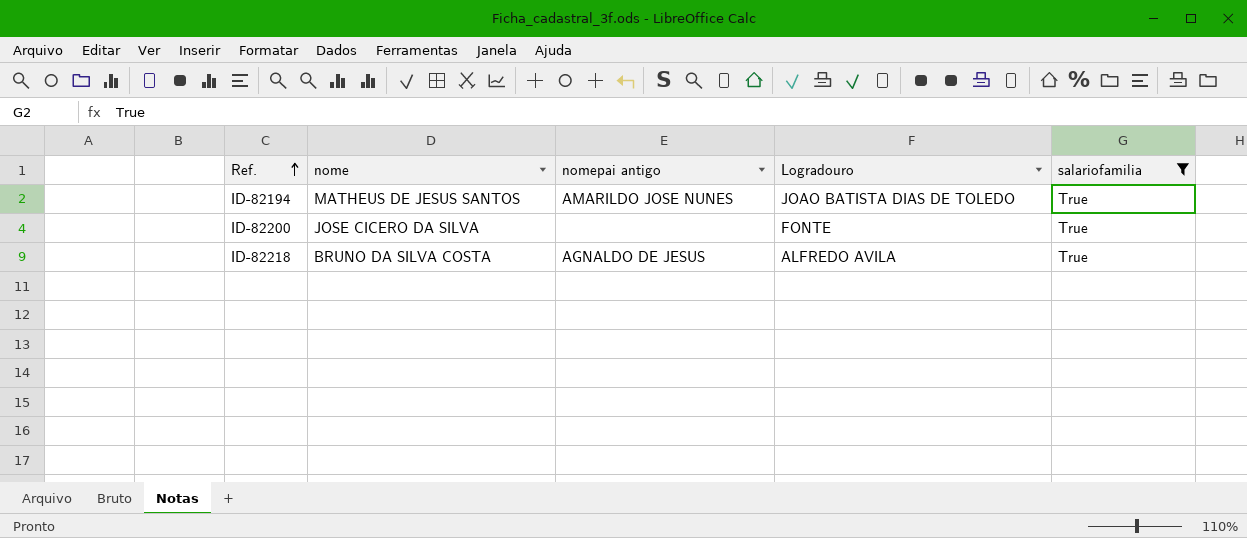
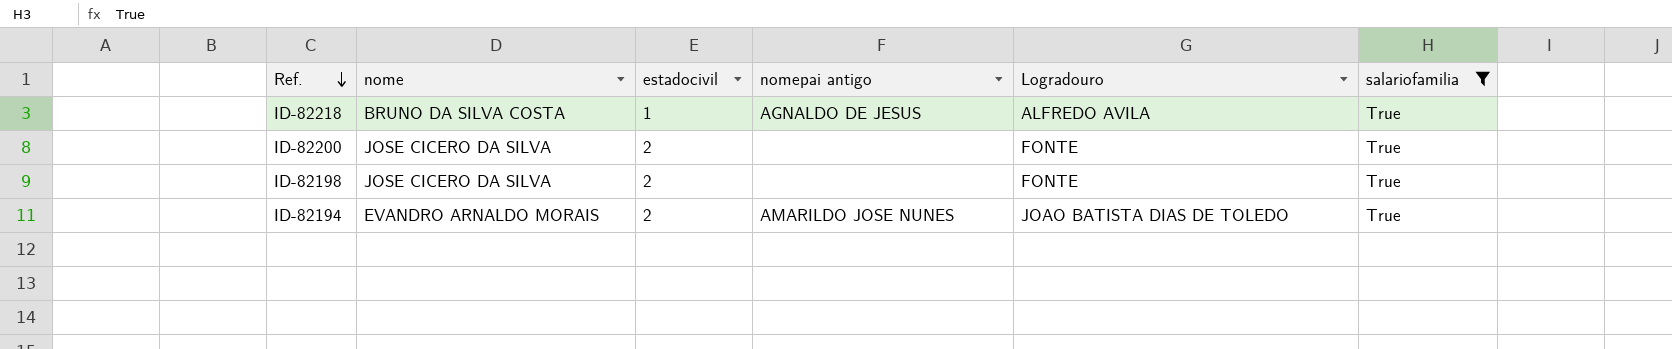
row order: Ref. ascending -> Ref. descending
column estadocivil | position: none -> 3
row ID-82198: none -> JOSE CICERO DA SILVA | 2 | none | FONTE | True
ID-82194 | nome: MATHEUS DE JESUS SANTOS -> EVANDRO ARNALDO MORAIS

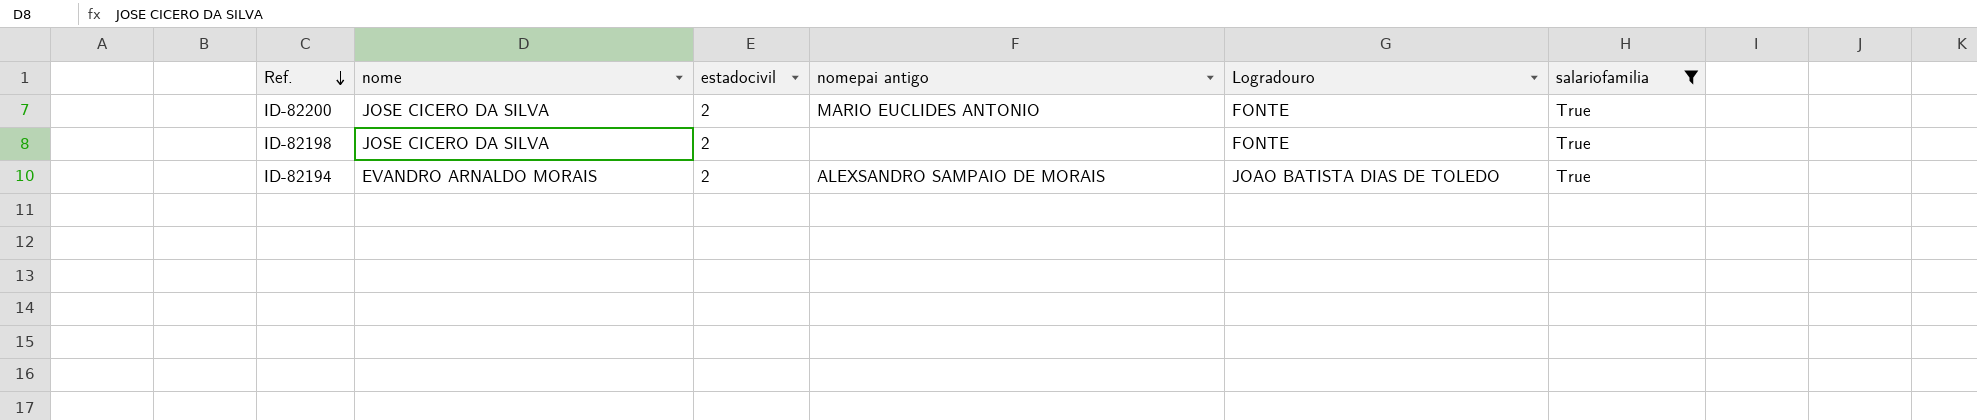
row ID-82218: BRUNO DA SILVA COSTA | 1 | AGNALDO DE JESUS | ALFREDO AVILA | True -> none
ID-82200 | nomepai antigo: none -> MARIO EUCLIDES ANTONIO
ID-82194 | nomepai antigo: AMARILDO JOSE NUNES -> ALEXSANDRO SAMPAIO DE MORAIS

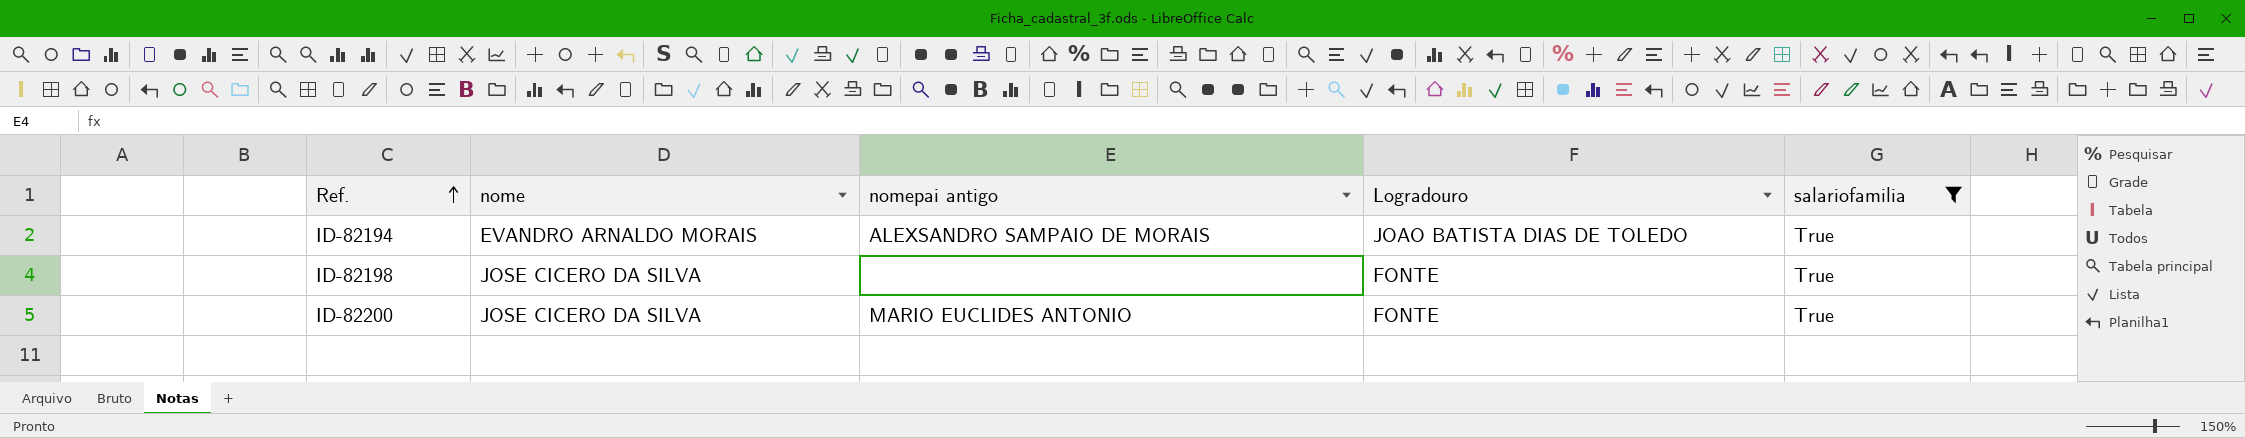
row order: Ref. descending -> Ref. ascending
column estadocivil | position: 3 -> none

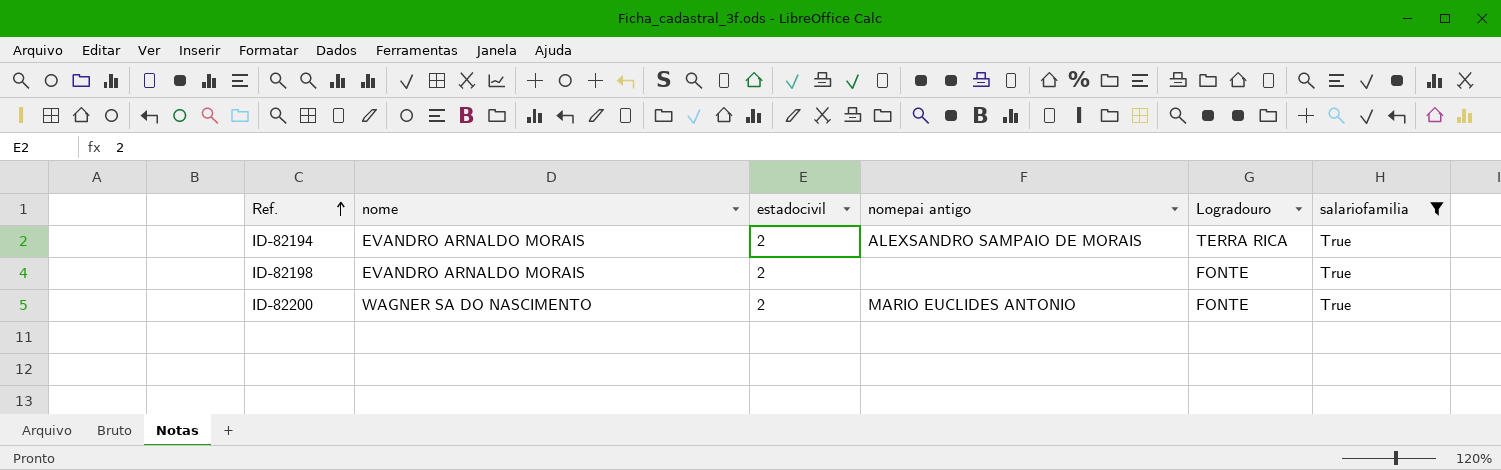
column estadocivil | position: none -> 3
ID-82194 | Logradouro: JOAO BATISTA DIAS DE TOLEDO -> TERRA RICA
ID-82198 | nome: JOSE CICERO DA SILVA -> EVANDRO ARNALDO MORAIS
ID-82200 | nome: JOSE CICERO DA SILVA -> WAGNER SA DO NASCIMENTO

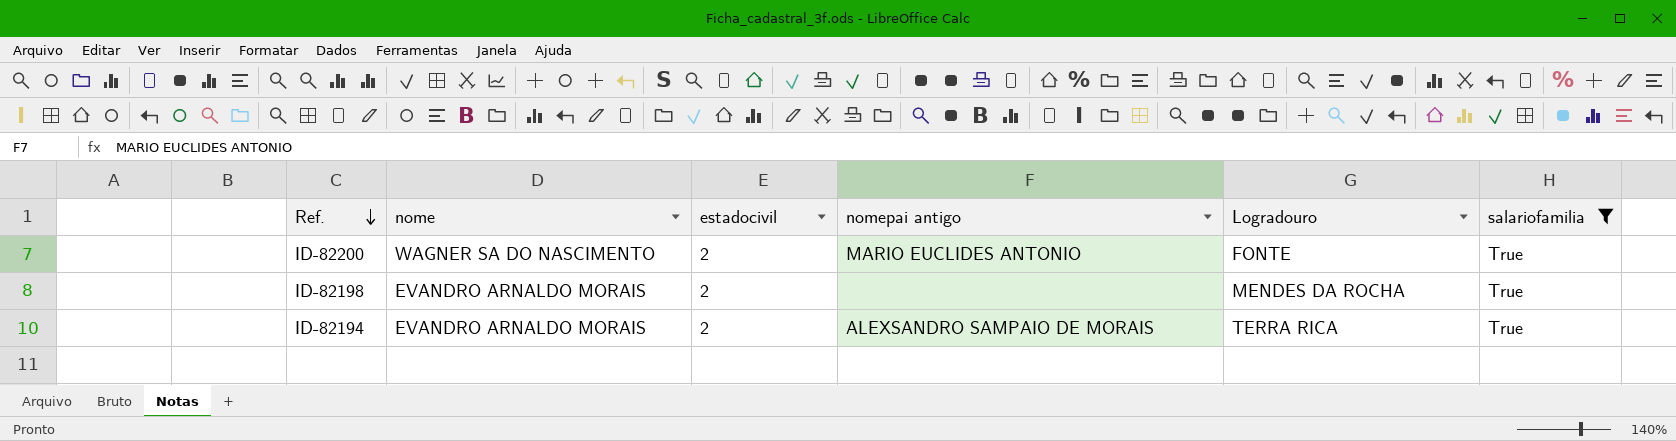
row order: Ref. ascending -> Ref. descending
ID-82198 | Logradouro: FONTE -> MENDES DA ROCHA

